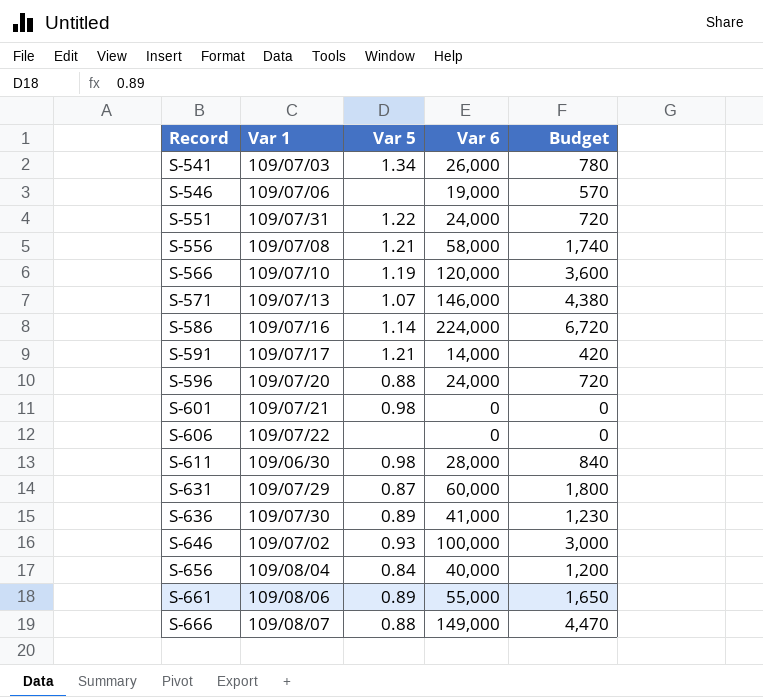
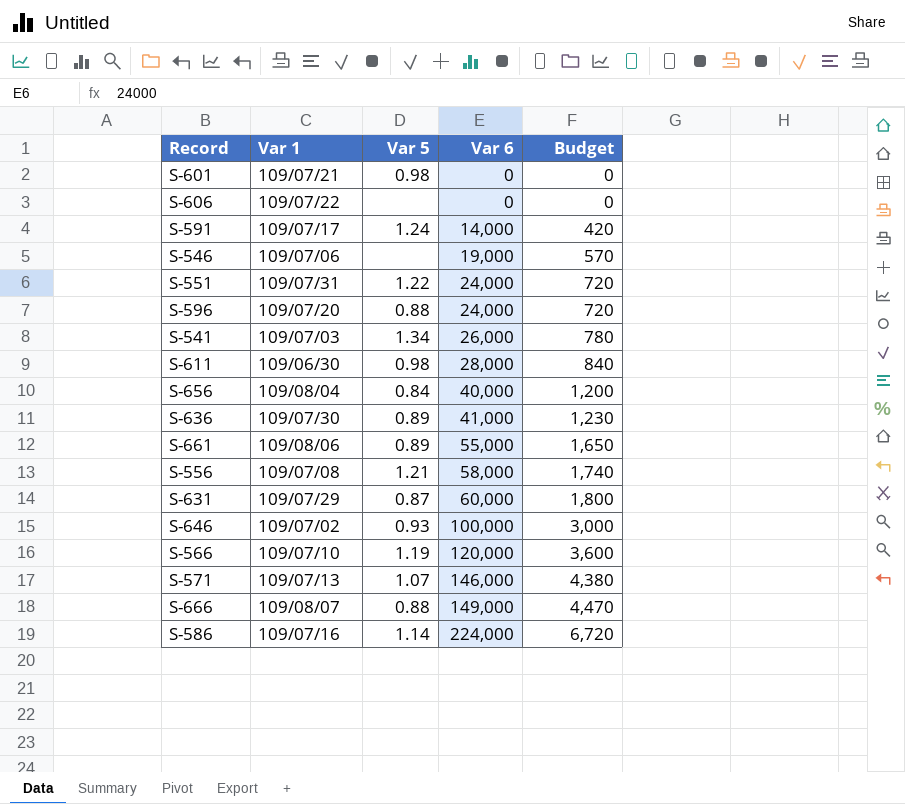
row order: Record ascending -> Var 6 ascending
S-591 | Var 5: 1.21 -> 1.24

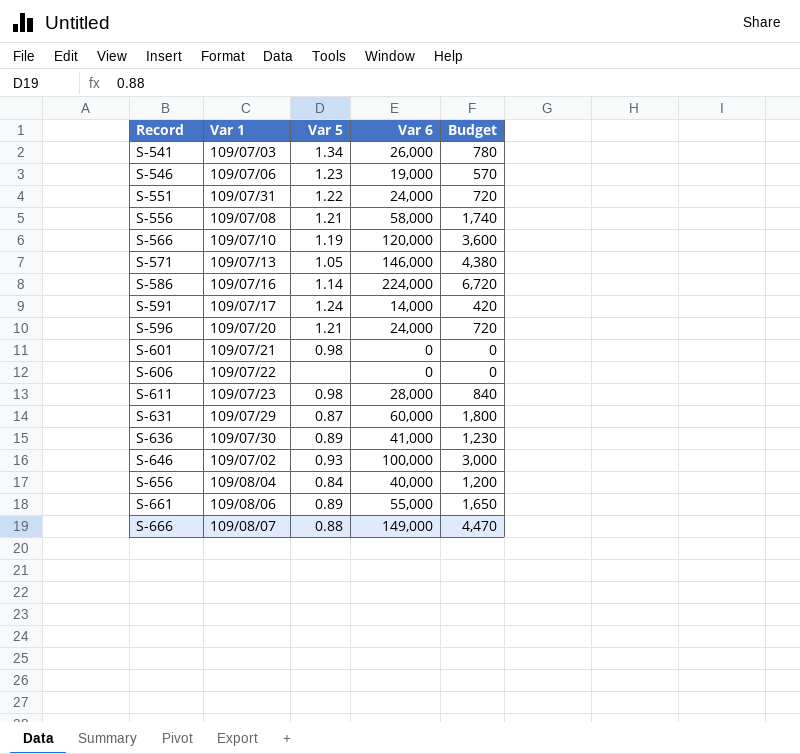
row order: Var 6 ascending -> Record ascending
S-546 | Var 5: none -> 1.23
S-571 | Var 5: 1.07 -> 1.05
S-596 | Var 5: 0.88 -> 1.21
S-611 | Var 1: 109/06/30 -> 109/07/23

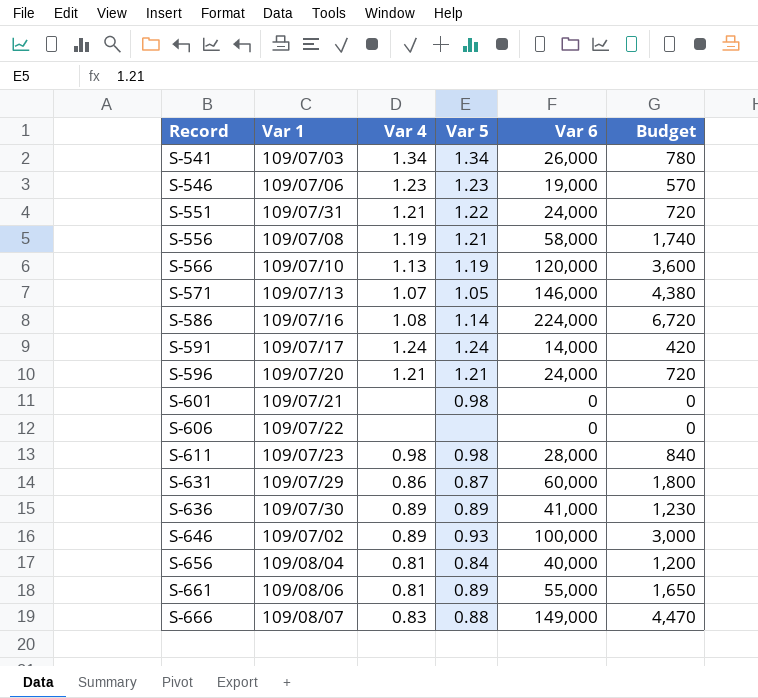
column Var 4 | position: none -> 3

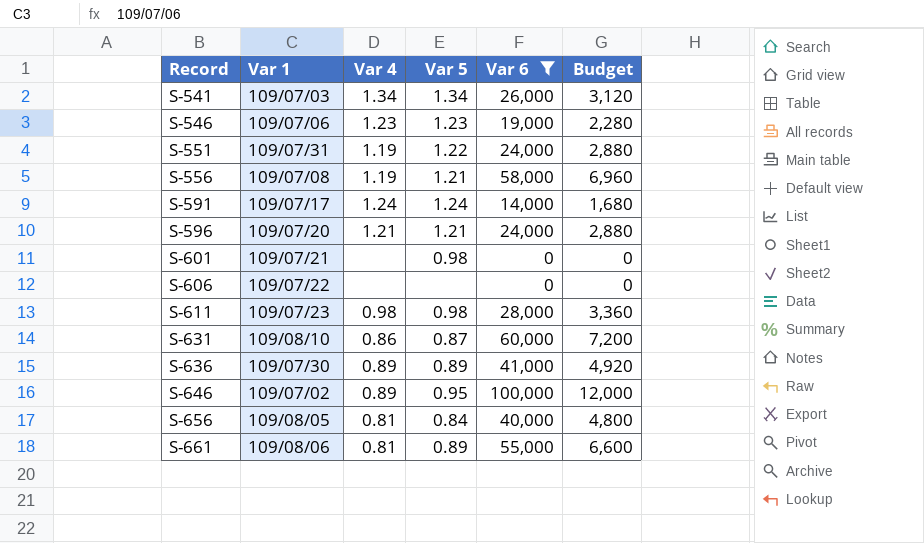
filter: none -> Var 6 <= 100,000
column Budget | formula: [Var 6] * 0.03 -> [Var 6] * 0.12
S-551 | Var 4: 1.21 -> 1.19
S-631 | Var 1: 109/07/29 -> 109/08/10
S-646 | Var 5: 0.93 -> 0.95
S-656 | Var 1: 109/08/04 -> 109/08/05

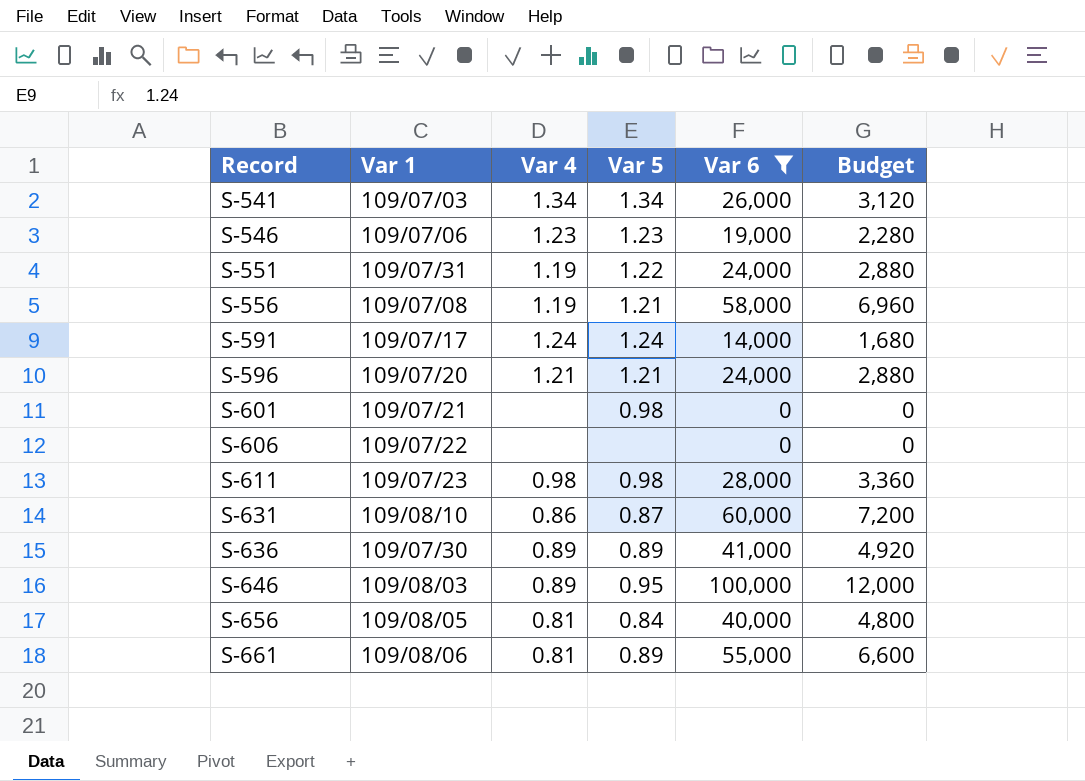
S-646 | Var 1: 109/07/02 -> 109/08/03

